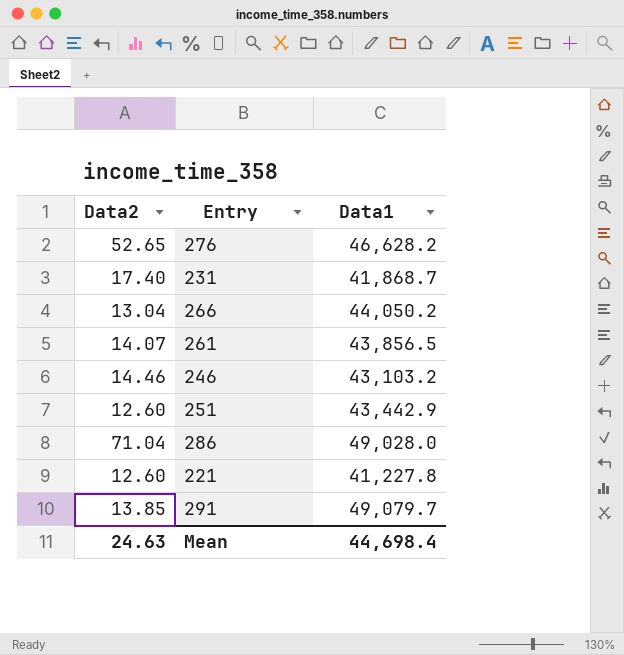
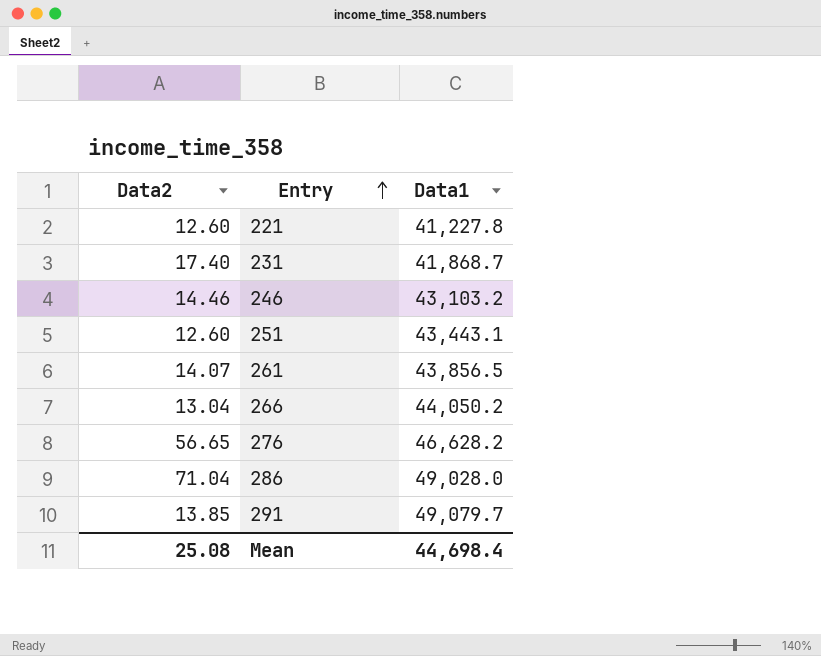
row order: none -> Entry ascending
251 | Data1: 43,442.9 -> 43,443.1
276 | Data2: 52.65 -> 56.65
Mean | Data2: 24.63 -> 25.08

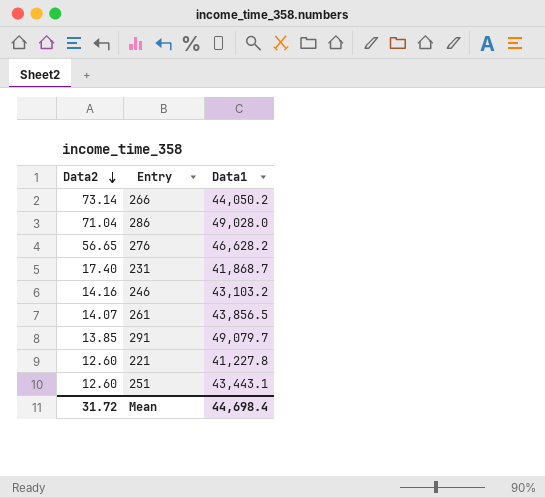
row order: Entry ascending -> Data2 descending
266 | Data2: 13.04 -> 73.14
246 | Data2: 14.46 -> 14.16
Mean | Data2: 25.08 -> 31.72

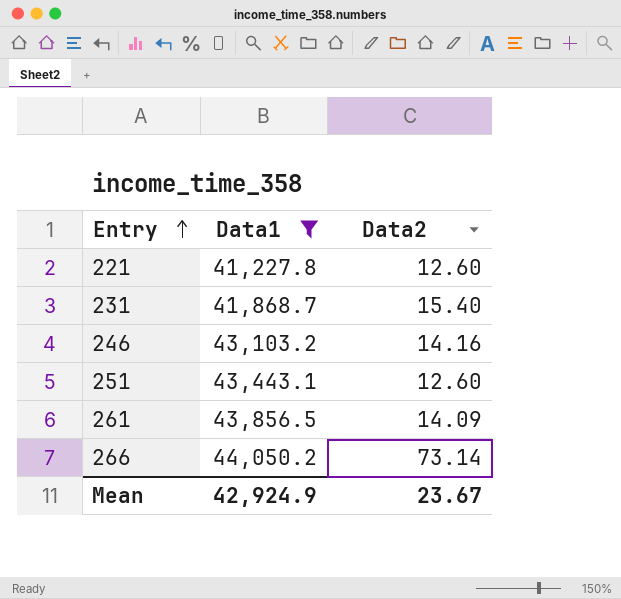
filter: none -> Data1 <= 44,050.2
row order: Data2 descending -> Entry ascending
column Data2 | position: 1 -> 3
231 | Data2: 17.40 -> 15.40
261 | Data2: 14.07 -> 14.09
Mean | Data1: 44,698.4 -> 42,924.9
Mean | Data2: 31.72 -> 23.67

